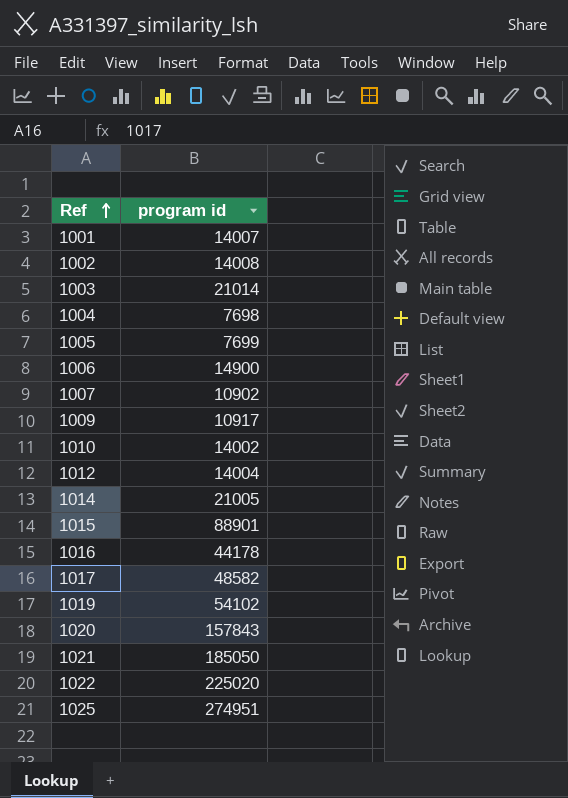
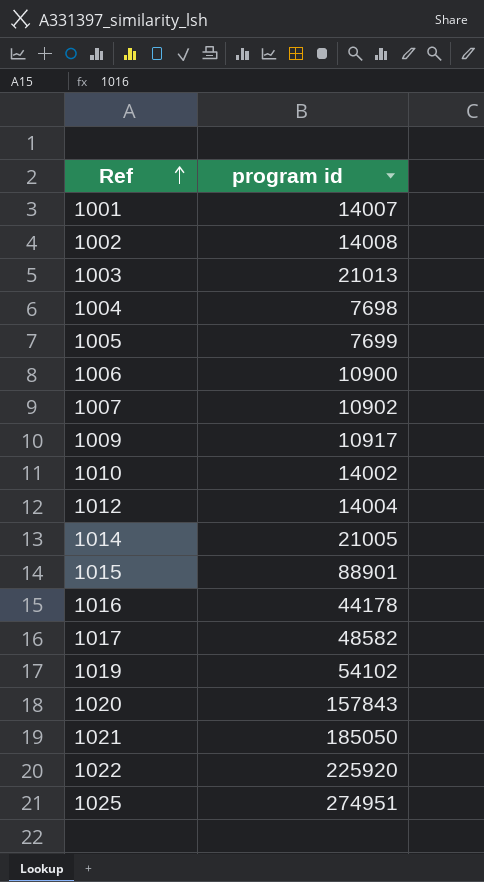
1003 | program id: 21014 -> 21013
1006 | program id: 14900 -> 10900
1022 | program id: 225020 -> 225920

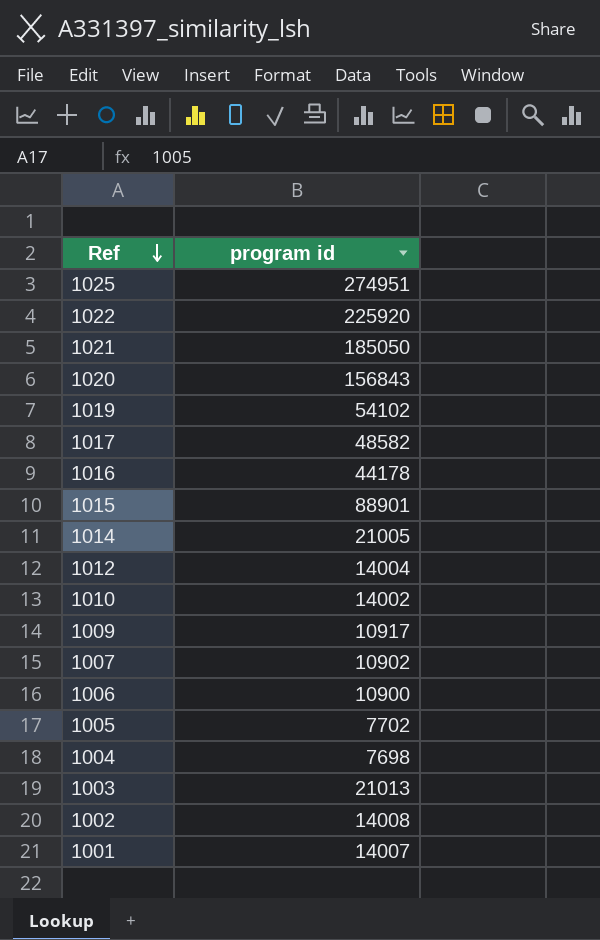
row order: Ref ascending -> Ref descending
1020 | program id: 157843 -> 156843
1005 | program id: 7699 -> 7702

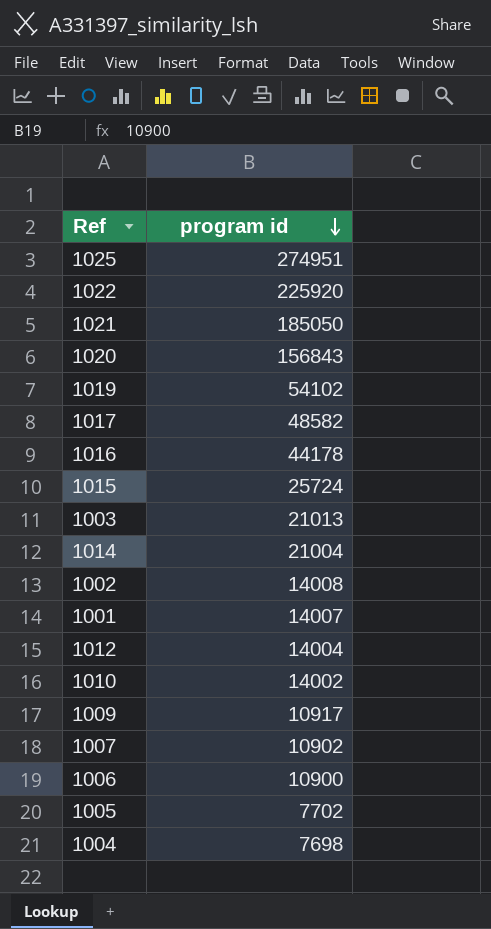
row order: Ref descending -> program id descending
1015 | program id: 88901 -> 25724
1014 | program id: 21005 -> 21004

